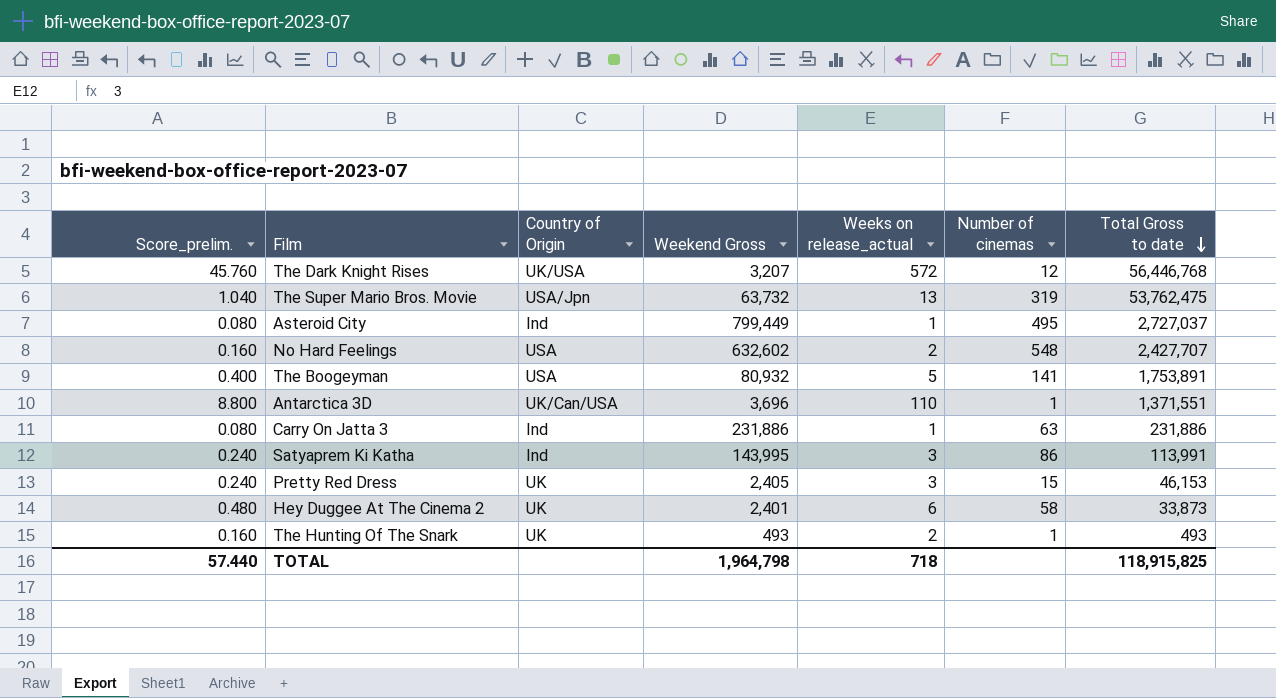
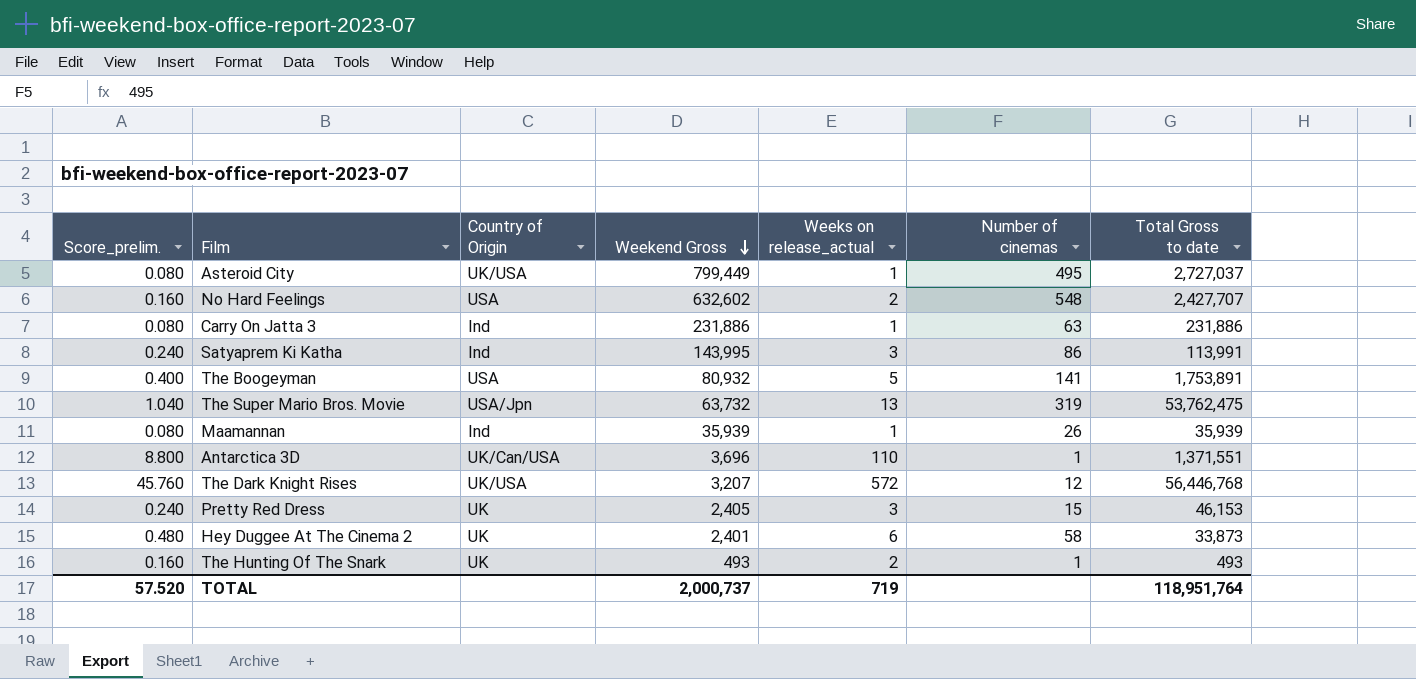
row order: Total Gross to date descending -> Weekend Gross descending
Asteroid City | Country of Origin: Ind -> UK/USA
row Maamannan: none -> 0.080 | Ind | 35,939 | 1 | 26 | 35,939
TOTAL | Score_prelim.: 57.440 -> 57.520
TOTAL | Weekend Gross: 1,964,798 -> 2,000,737
TOTAL | Weeks on release_actual: 718 -> 719
TOTAL | Total Gross to date: 118,915,825 -> 118,951,764

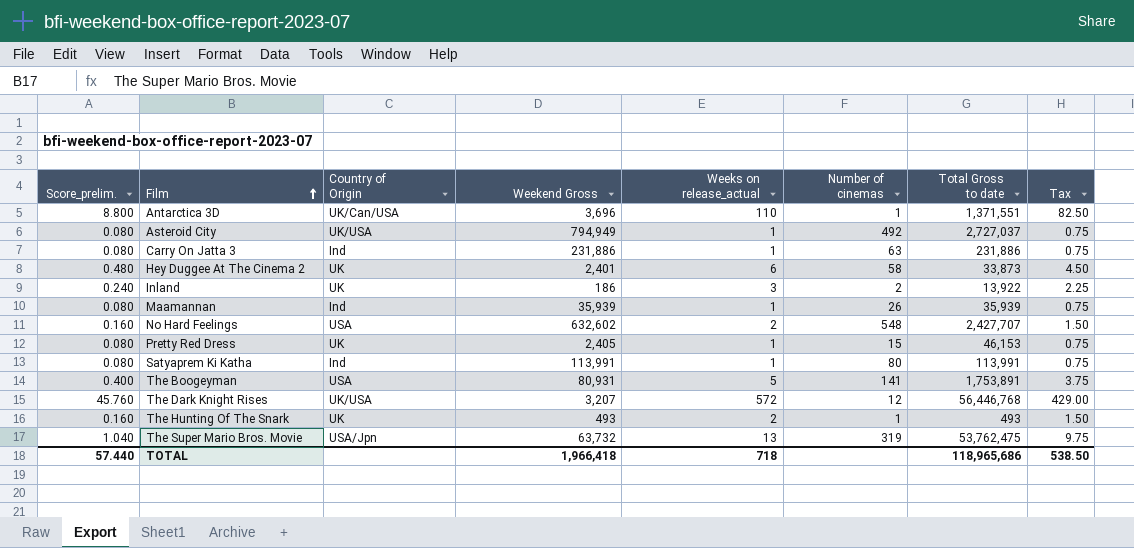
row order: Weekend Gross descending -> Film ascending
column Tax | formula: none -> [Weeks on release_actual] * 0.75
Asteroid City | Weekend Gross: 799,449 -> 794,949
Asteroid City | Number of cinemas: 495 -> 492
row Inland: none -> 0.240 | UK | 186 | 3 | 2 | 13,922 | 2.25
Pretty Red Dress | Score_prelim.: 0.240 -> 0.080
Pretty Red Dress | Weeks on release_actual: 3 -> 1
Satyaprem Ki Katha | Score_prelim.: 0.240 -> 0.080
Satyaprem Ki Katha | Weekend Gross: 143,995 -> 113,991
Satyaprem Ki Katha | Weeks on release_actual: 3 -> 1
Satyaprem Ki Katha | Number of cinemas: 86 -> 80
The Boogeyman | Weekend Gross: 80,932 -> 80,931
TOTAL | Score_prelim.: 57.520 -> 57.440
TOTAL | Weekend Gross: 2,000,737 -> 1,966,418
TOTAL | Weeks on release_actual: 719 -> 718
TOTAL | Total Gross to date: 118,951,764 -> 118,965,686

